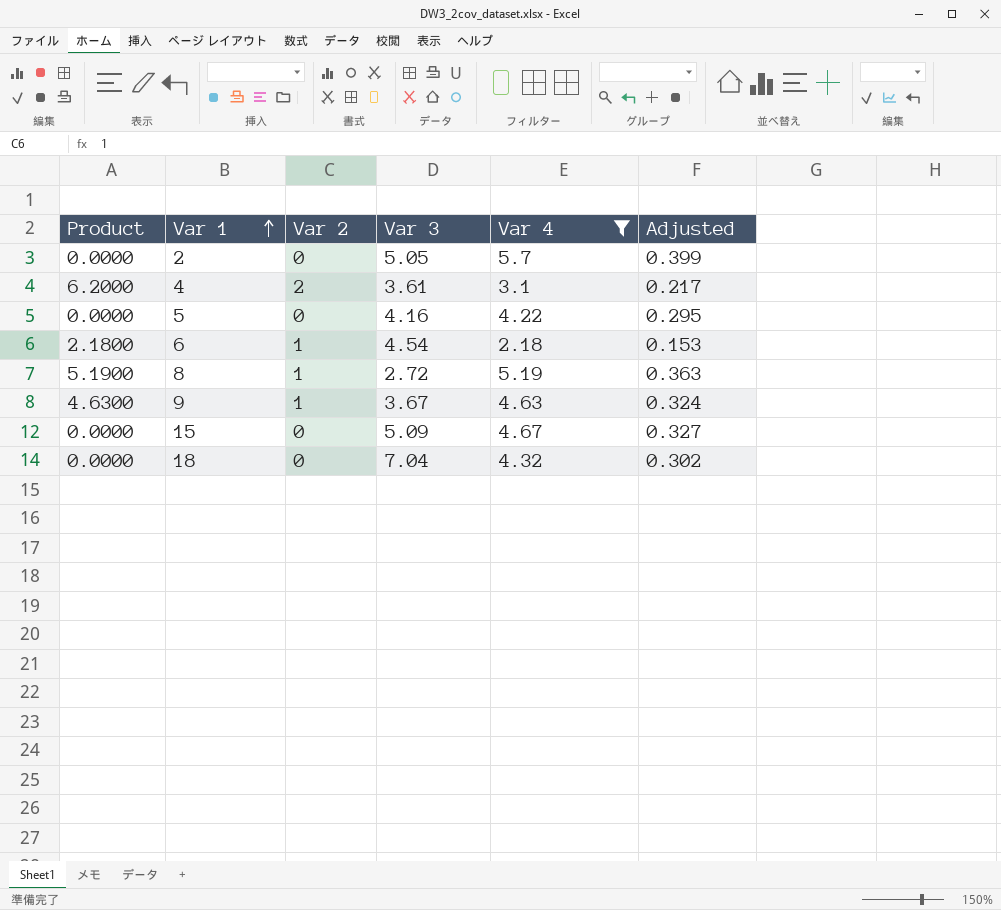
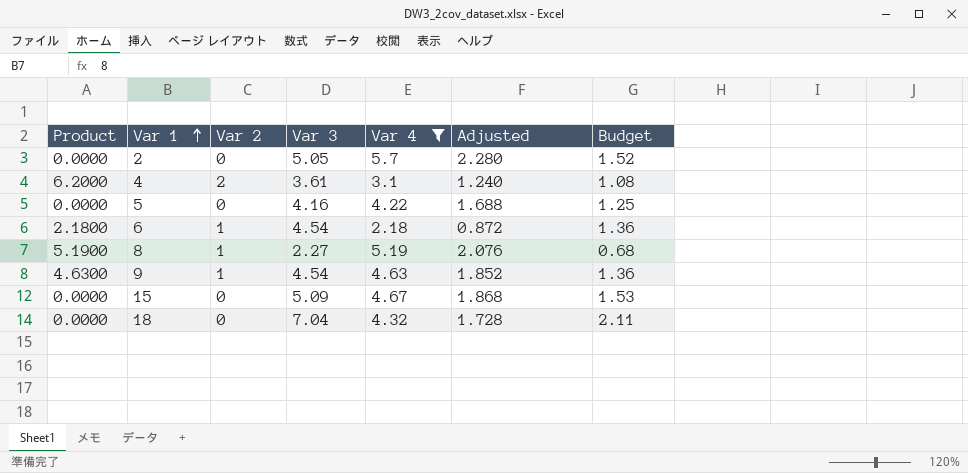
column Adjusted | formula: [Var 4] * 0.07 -> [Var 4] * 0.4
column Budget | formula: none -> [Var 3] * 0.3
8 | Var 3: 2.72 -> 2.27
9 | Var 3: 3.67 -> 4.54

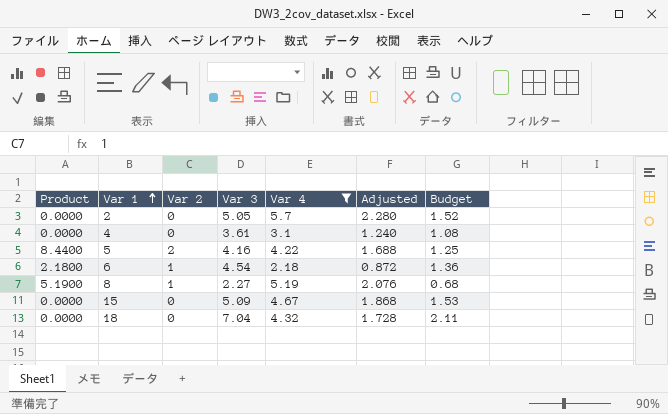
row 9: 4.6300 | 1 | 4.54 | 4.63 | 1.852 | 1.36 -> none
4 | Product: 6.2000 -> 0.0000
4 | Var 2: 2 -> 0
5 | Product: 0.0000 -> 8.4400
5 | Var 2: 0 -> 2

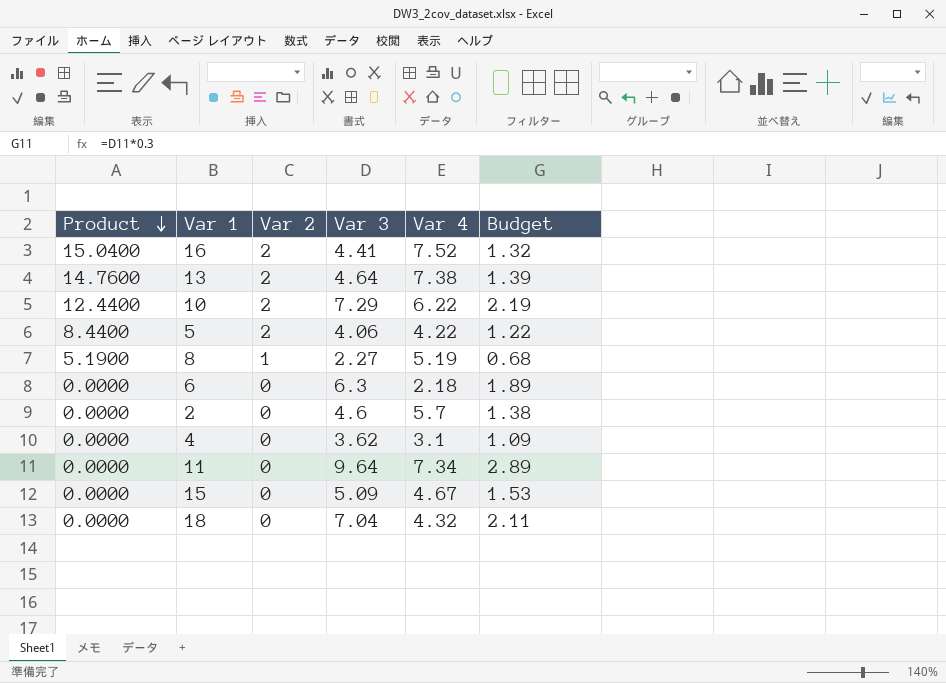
filter: Var 4 <= 5.7 -> none
row order: Var 1 ascending -> Product descending
column Adjusted | formula: [Var 4] * 0.4 -> none
5 | Var 3: 4.16 -> 4.06
5 | Budget: 1.25 -> 1.22
6 | Product: 2.1800 -> 0.0000
6 | Var 2: 1 -> 0
6 | Var 3: 4.54 -> 6.3
6 | Budget: 1.36 -> 1.89
2 | Var 3: 5.05 -> 4.6
2 | Budget: 1.52 -> 1.38
4 | Var 3: 3.61 -> 3.62
4 | Budget: 1.08 -> 1.09

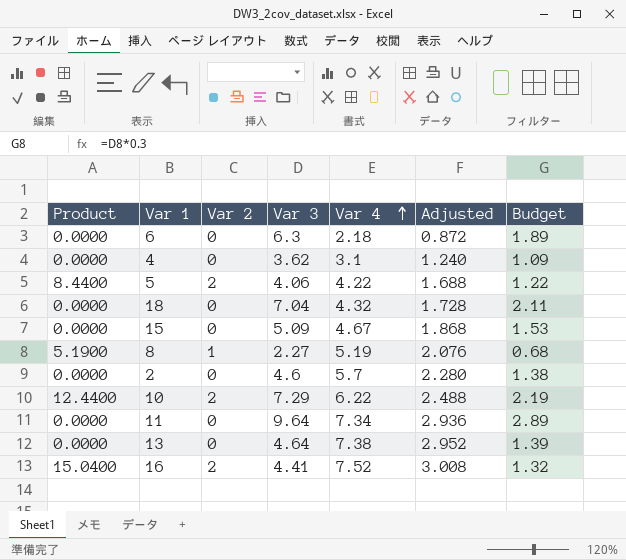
row order: Product descending -> Var 4 ascending
column Adjusted | formula: none -> [Var 4] * 0.4
13 | Product: 14.7600 -> 0.0000
13 | Var 2: 2 -> 0

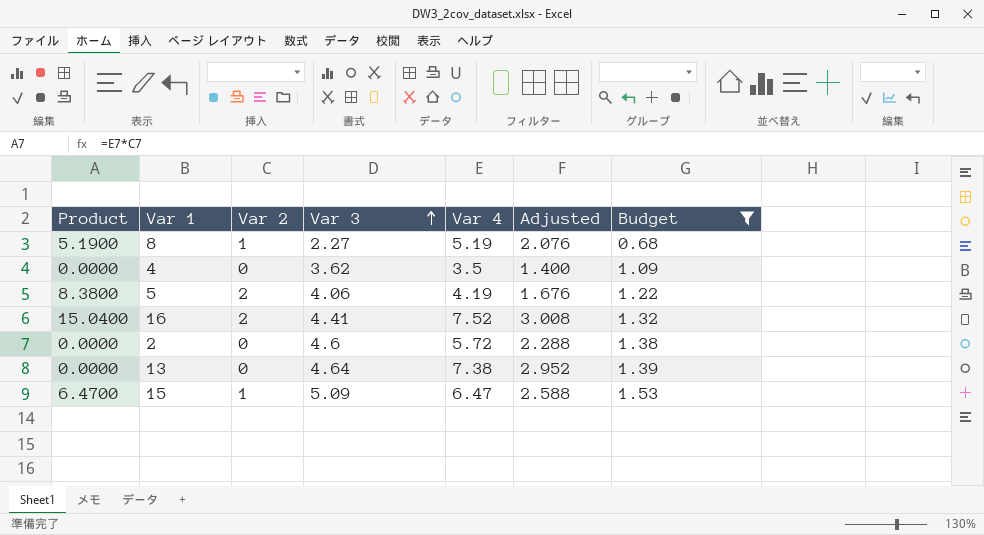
filter: none -> Budget <= 1.53
row order: Var 4 ascending -> Var 3 ascending
4 | Var 4: 3.1 -> 3.5
4 | Adjusted: 1.240 -> 1.400
5 | Product: 8.4400 -> 8.3800
5 | Var 4: 4.22 -> 4.19
5 | Adjusted: 1.688 -> 1.676
2 | Var 4: 5.7 -> 5.72
2 | Adjusted: 2.280 -> 2.288
15 | Product: 0.0000 -> 6.4700
15 | Var 2: 0 -> 1
15 | Var 4: 4.67 -> 6.47
15 | Adjusted: 1.868 -> 2.588

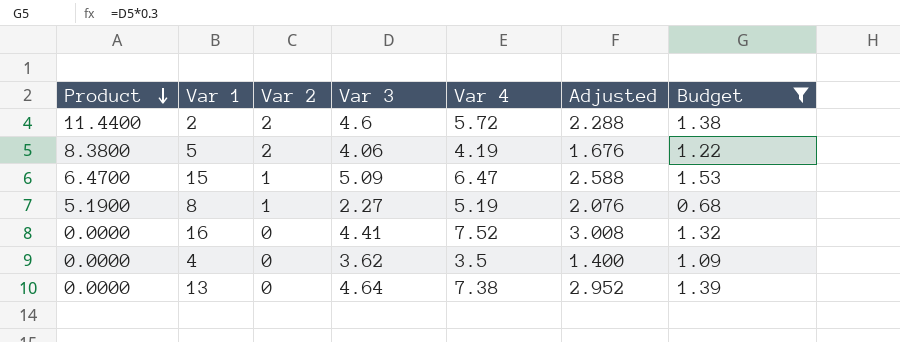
row order: Var 3 ascending -> Product descending
2 | Product: 0.0000 -> 11.4400
2 | Var 2: 0 -> 2
16 | Product: 15.0400 -> 0.0000
16 | Var 2: 2 -> 0

